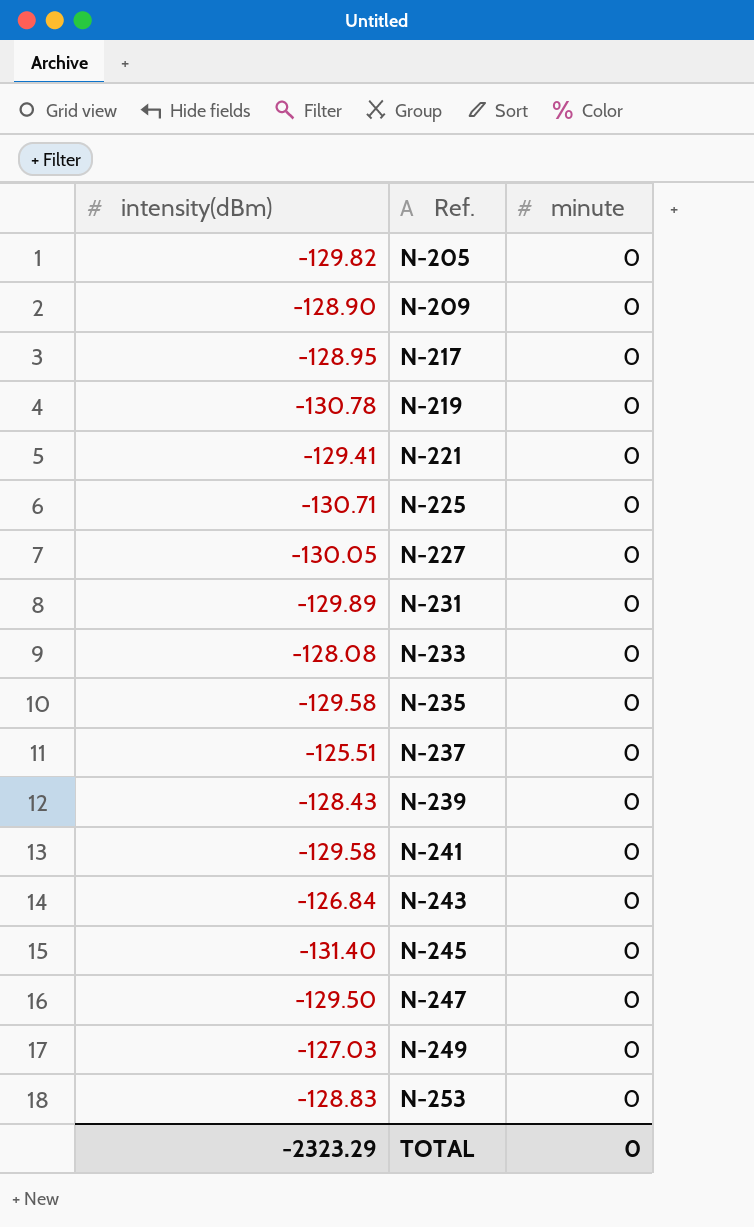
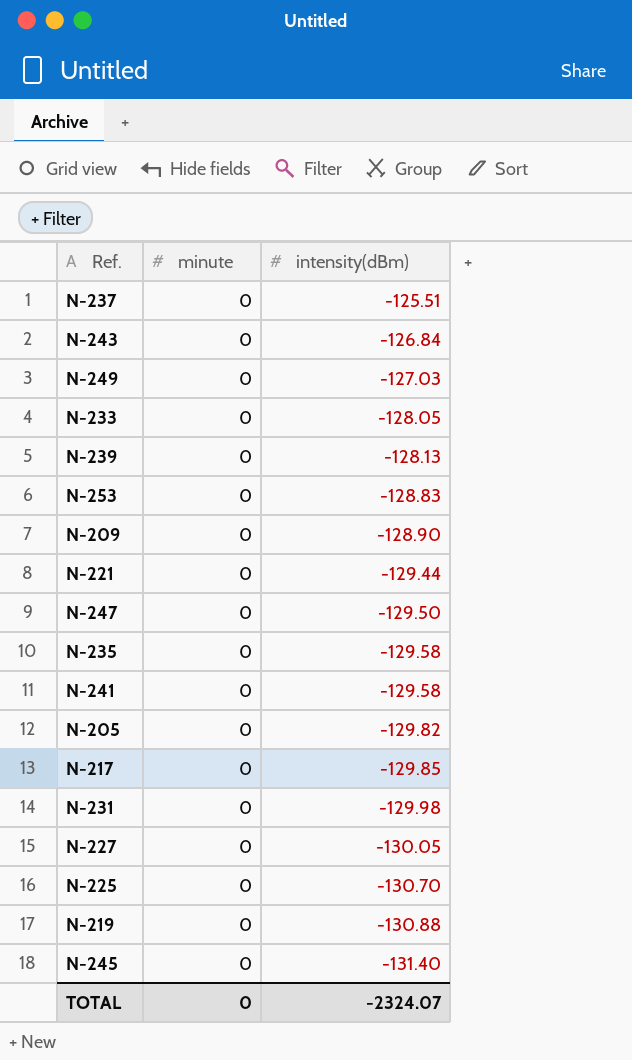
row order: Ref. ascending -> intensity(dBm) descending
column intensity(dBm) | position: 1 -> 3
N-233 | intensity(dBm): -128.08 -> -128.05
N-239 | intensity(dBm): -128.43 -> -128.13
N-221 | intensity(dBm): -129.41 -> -129.44
N-217 | intensity(dBm): -128.95 -> -129.85
N-231 | intensity(dBm): -129.89 -> -129.98
N-225 | intensity(dBm): -130.71 -> -130.70
N-219 | intensity(dBm): -130.78 -> -130.88
TOTAL | intensity(dBm): -2323.29 -> -2324.07

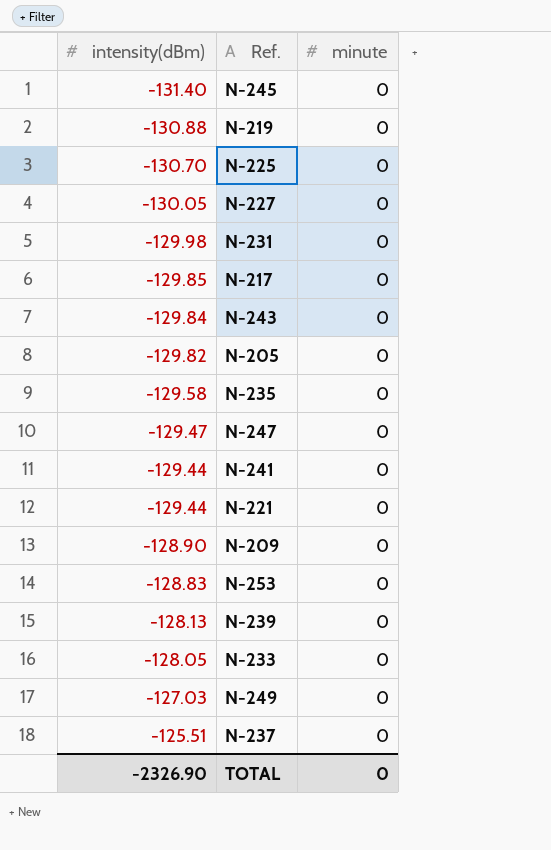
row order: intensity(dBm) descending -> intensity(dBm) ascending
column intensity(dBm) | position: 3 -> 1
N-243 | intensity(dBm): -126.84 -> -129.84
N-247 | intensity(dBm): -129.50 -> -129.47
N-241 | intensity(dBm): -129.58 -> -129.44
TOTAL | intensity(dBm): -2324.07 -> -2326.90

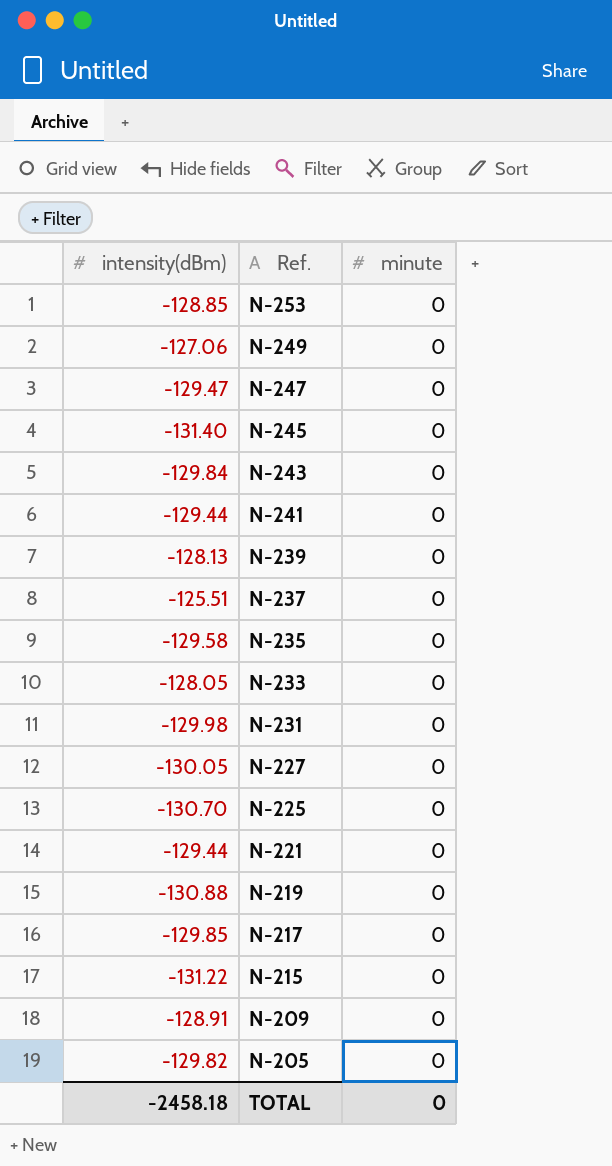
row order: intensity(dBm) ascending -> Ref. descending
N-253 | intensity(dBm): -128.83 -> -128.85
N-249 | intensity(dBm): -127.03 -> -127.06
row N-215: none -> -131.22 | 0
N-209 | intensity(dBm): -128.90 -> -128.91
TOTAL | intensity(dBm): -2326.90 -> -2458.18

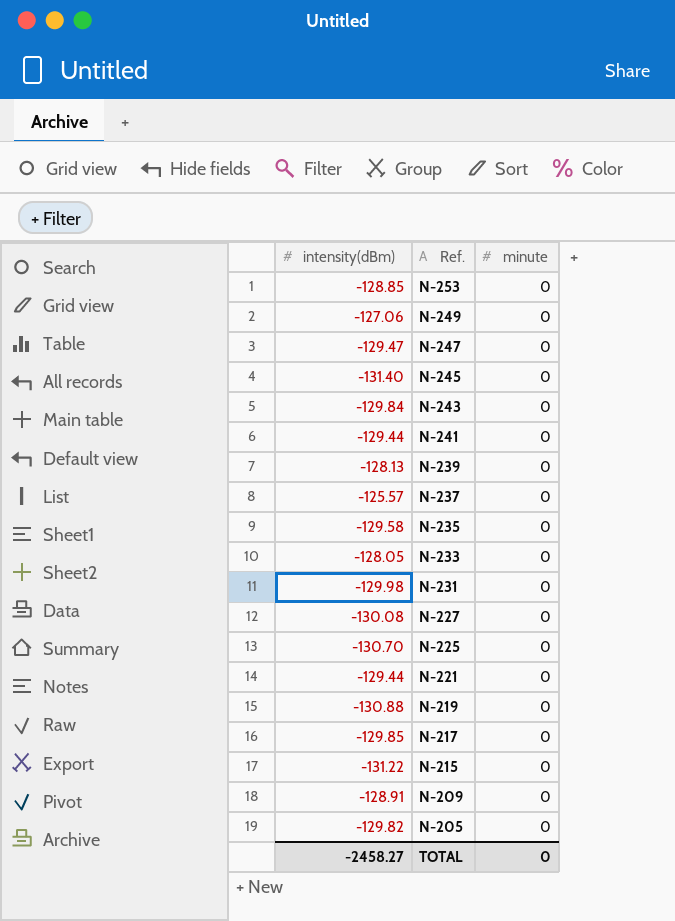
N-237 | intensity(dBm): -125.51 -> -125.57
N-227 | intensity(dBm): -130.05 -> -130.08
TOTAL | intensity(dBm): -2458.18 -> -2458.27

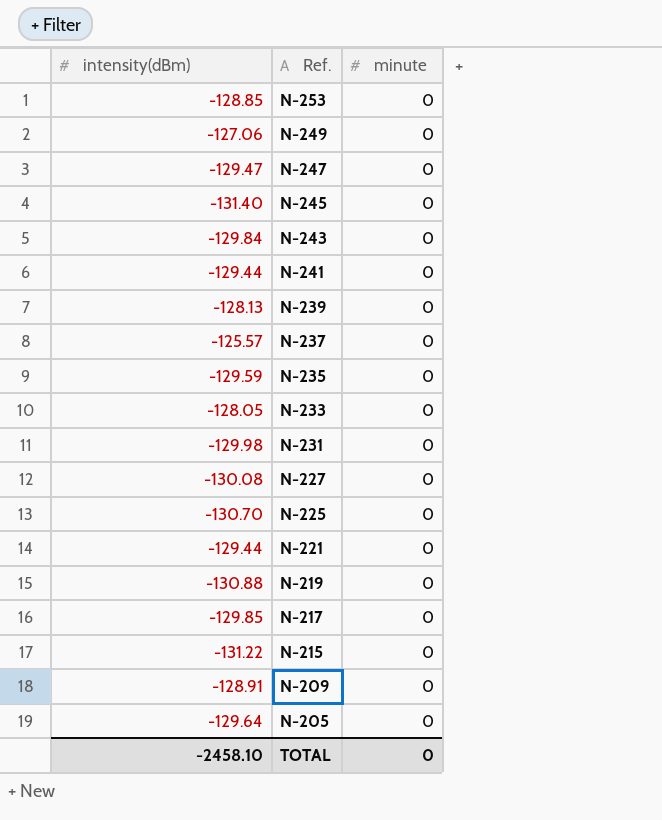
N-235 | intensity(dBm): -129.58 -> -129.59
N-205 | intensity(dBm): -129.82 -> -129.64
TOTAL | intensity(dBm): -2458.27 -> -2458.10

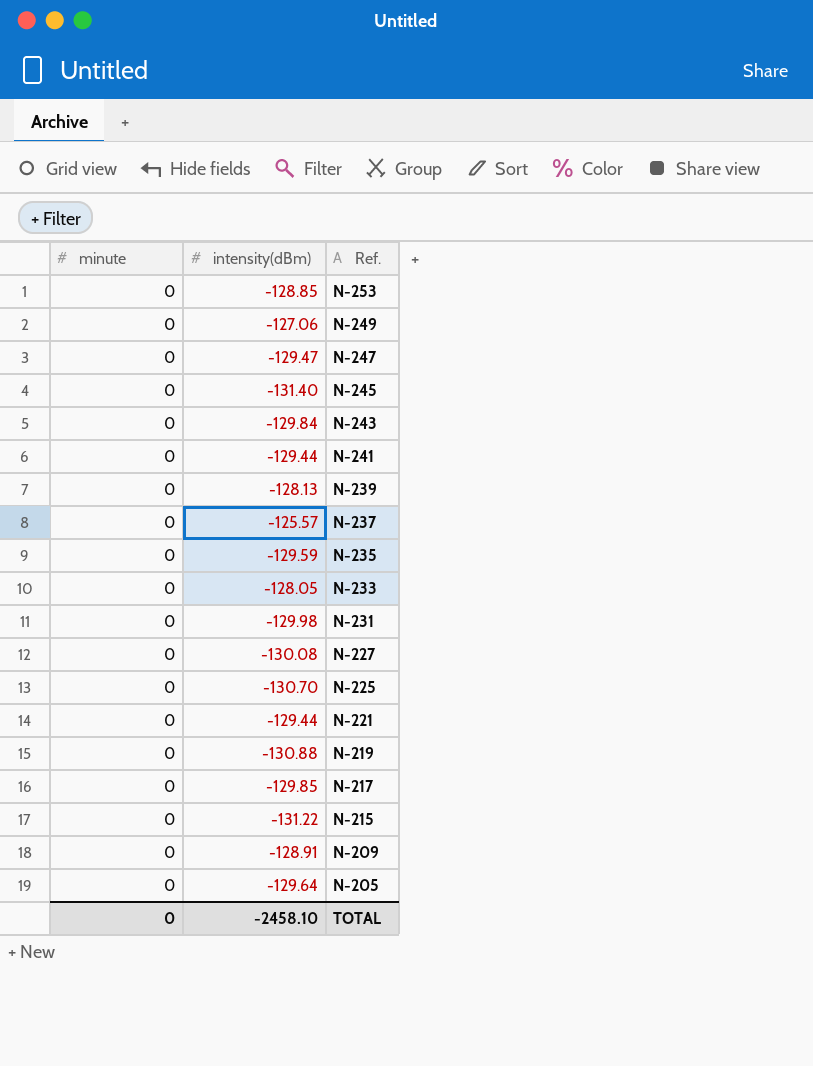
column minute | position: 3 -> 1

